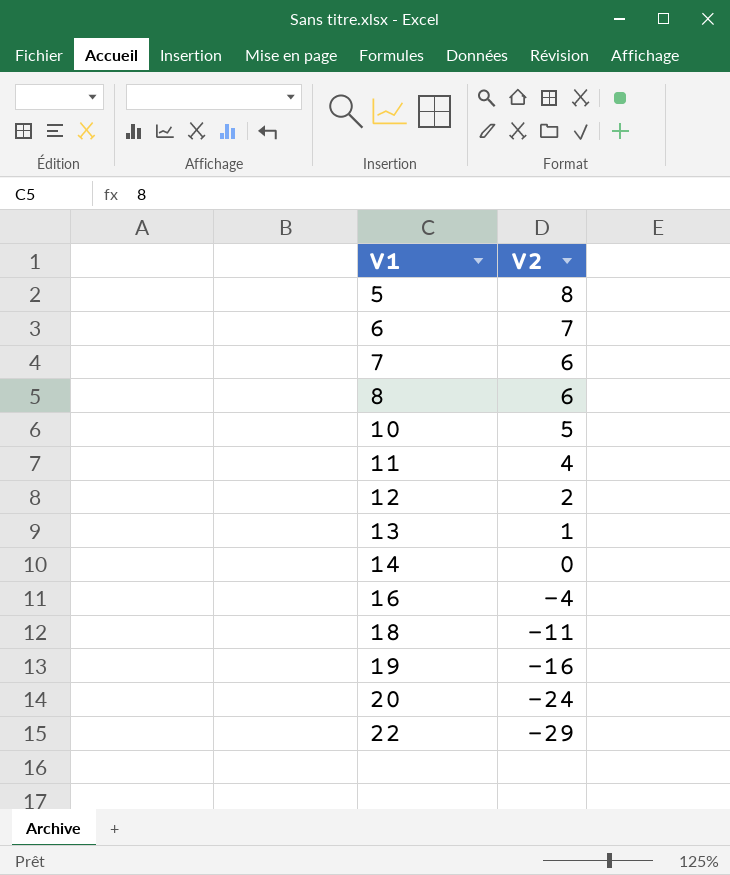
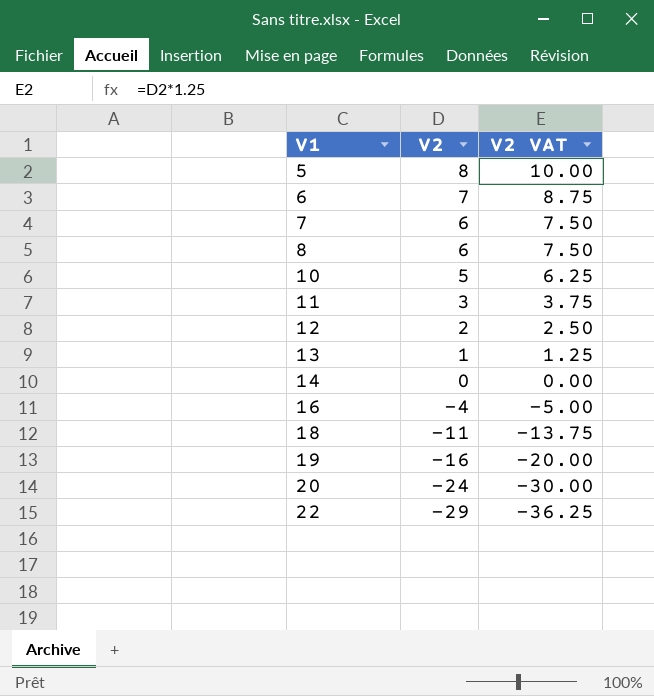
column V2 VAT | formula: none -> [V2] * 1.25
11 | V2: 4 -> 3

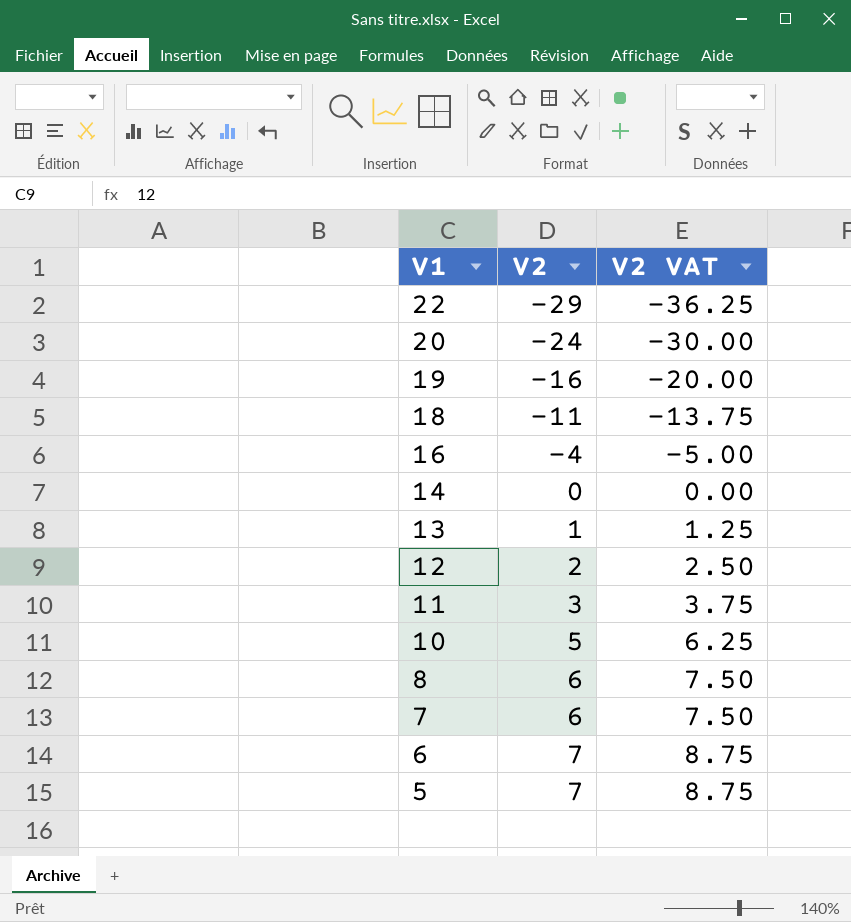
row order: V1 ascending -> V1 descending
5 | V2: 8 -> 7
5 | V2 VAT: 10.00 -> 8.75

